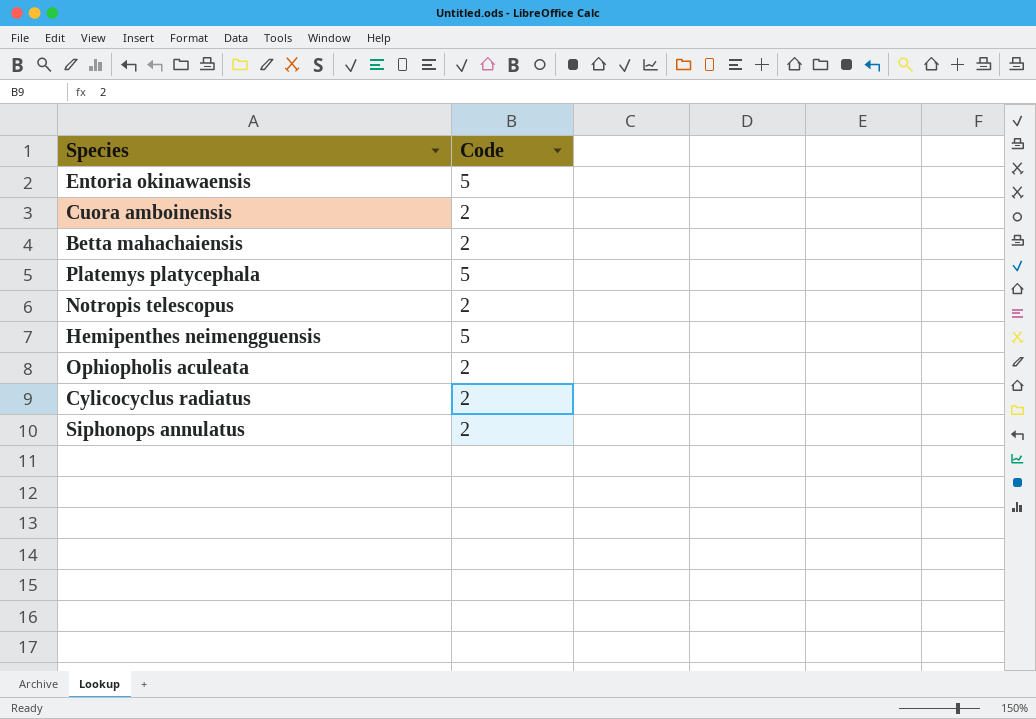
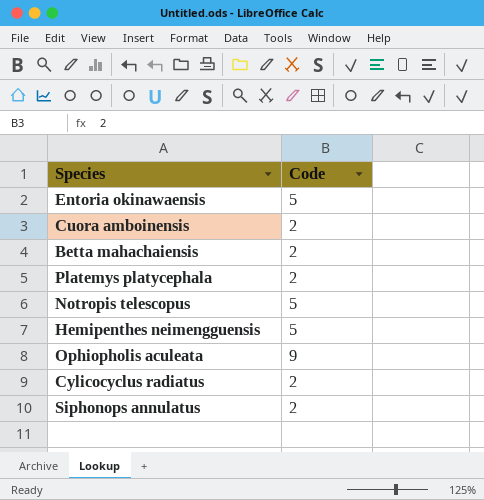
Platemys platycephala | Code: 5 -> 2
Notropis telescopus | Code: 2 -> 5
Ophiopholis aculeata | Code: 2 -> 9

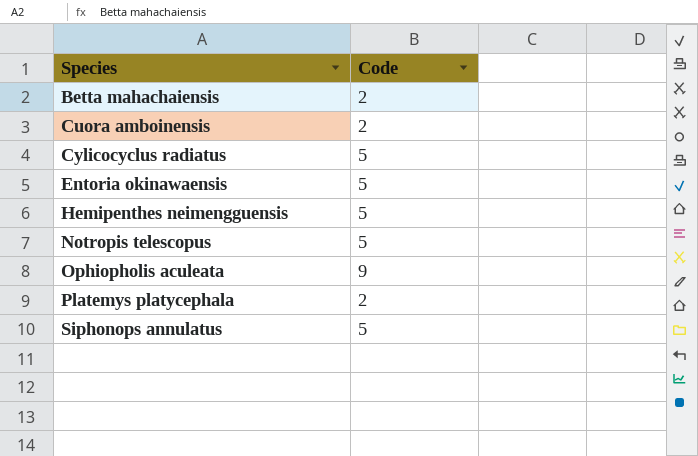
row order: none -> Species ascending
Cylicocyclus radiatus | Code: 2 -> 5
Siphonops annulatus | Code: 2 -> 5

